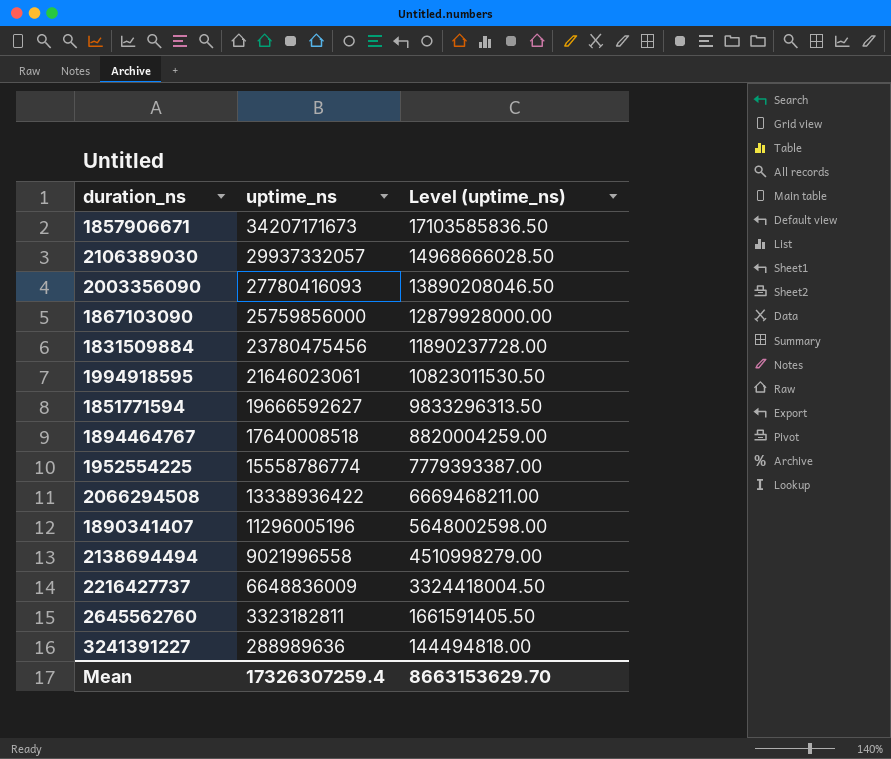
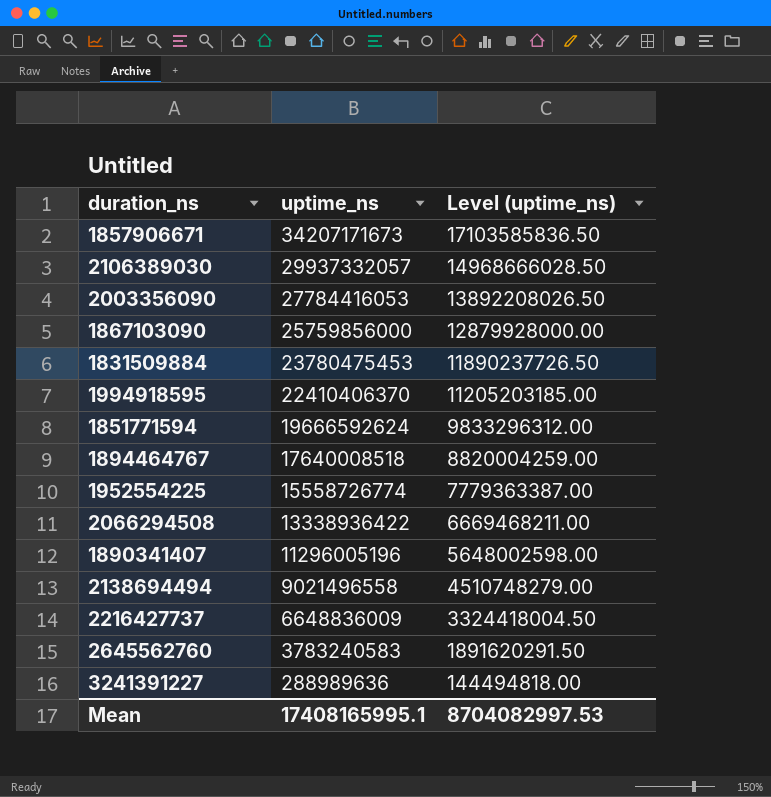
2003356090 | uptime_ns: 27780416093 -> 27784416053
2003356090 | Level (uptime_ns): 13890208046.50 -> 13892208026.50
1831509884 | uptime_ns: 23780475456 -> 23780475453
1831509884 | Level (uptime_ns): 11890237728.00 -> 11890237726.50
1994918595 | uptime_ns: 21646023061 -> 22410406370
1994918595 | Level (uptime_ns): 10823011530.50 -> 11205203185.00
1851771594 | uptime_ns: 19666592627 -> 19666592624
1851771594 | Level (uptime_ns): 9833296313.50 -> 9833296312.00
1952554225 | uptime_ns: 15558786774 -> 15558726774
1952554225 | Level (uptime_ns): 7779393387.00 -> 7779363387.00
2138694494 | uptime_ns: 9021996558 -> 9021496558
2138694494 | Level (uptime_ns): 4510998279.00 -> 4510748279.00
2645562760 | uptime_ns: 3323182811 -> 3783240583
2645562760 | Level (uptime_ns): 1661591405.50 -> 1891620291.50
Mean | uptime_ns: 17326307259.4 -> 17408165995.1
Mean | Level (uptime_ns): 8663153629.70 -> 8704082997.53

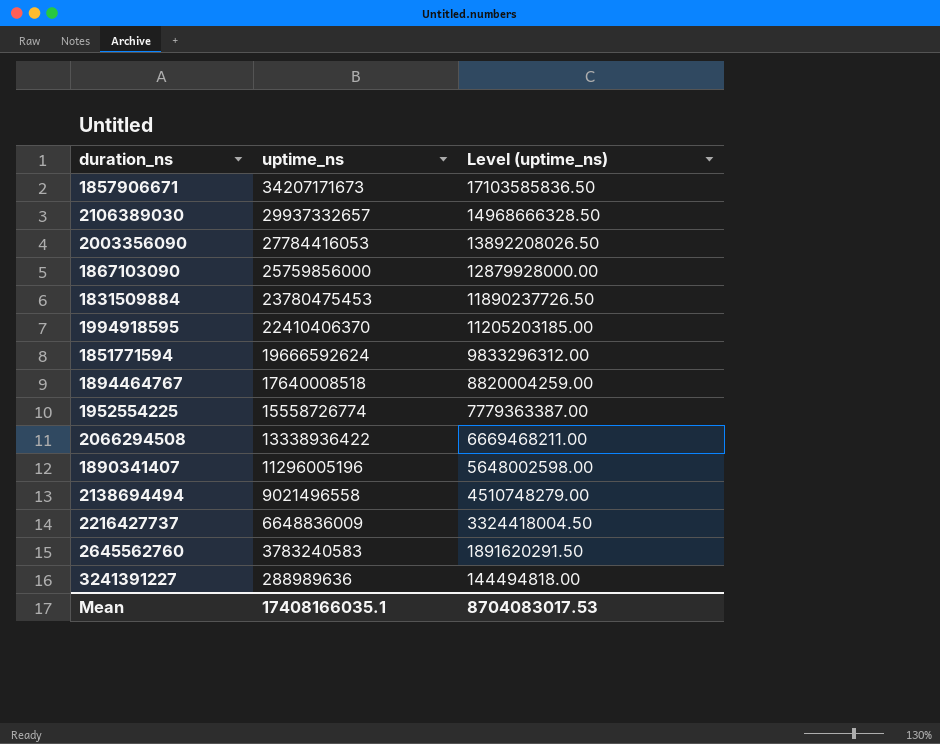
2106389030 | uptime_ns: 29937332057 -> 29937332657
2106389030 | Level (uptime_ns): 14968666028.50 -> 14968666328.50
Mean | uptime_ns: 17408165995.1 -> 17408166035.1
Mean | Level (uptime_ns): 8704082997.53 -> 8704083017.53

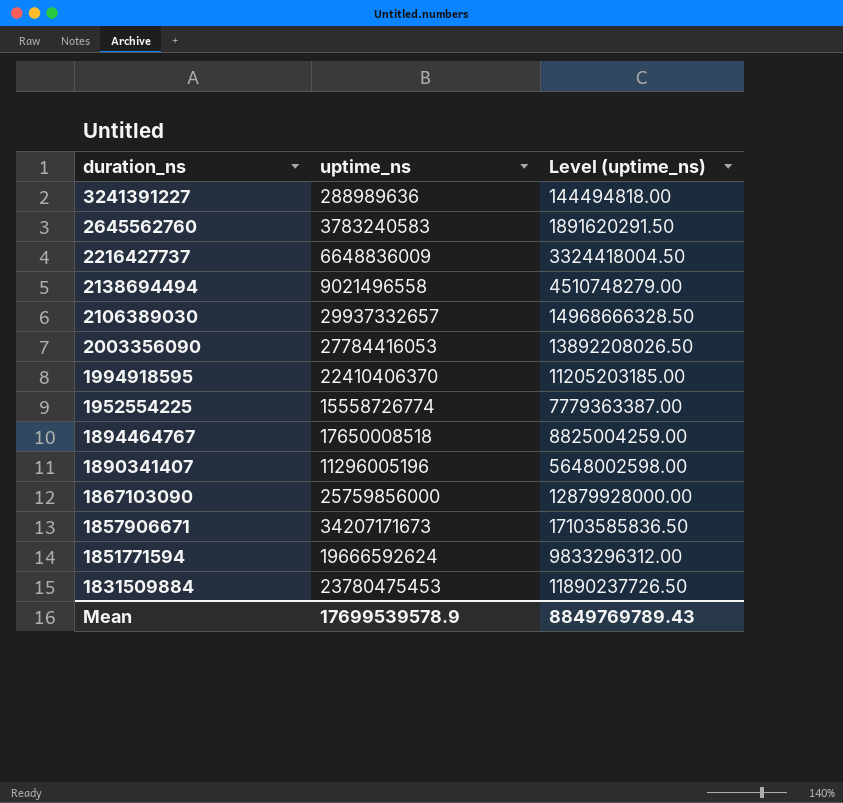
row order: uptime_ns descending -> duration_ns descending
row 2066294508: 13338936422 | 6669468211.00 -> none
1894464767 | uptime_ns: 17640008518 -> 17650008518
1894464767 | Level (uptime_ns): 8820004259.00 -> 8825004259.00
Mean | uptime_ns: 17408166035.1 -> 17699539578.9
Mean | Level (uptime_ns): 8704083017.53 -> 8849769789.43

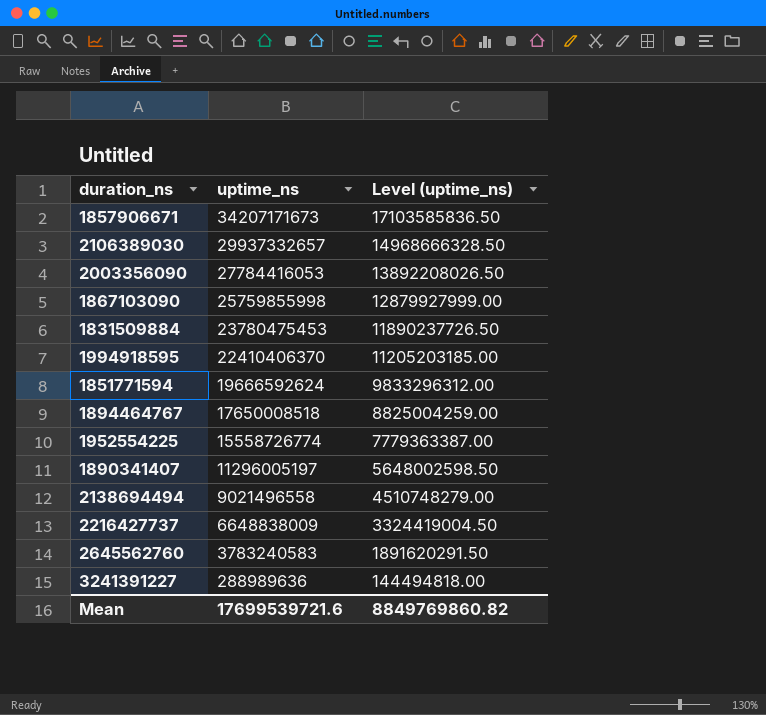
row order: duration_ns descending -> uptime_ns descending
1867103090 | uptime_ns: 25759856000 -> 25759855998
1867103090 | Level (uptime_ns): 12879928000.00 -> 12879927999.00
1890341407 | uptime_ns: 11296005196 -> 11296005197
1890341407 | Level (uptime_ns): 5648002598.00 -> 5648002598.50
2216427737 | uptime_ns: 6648836009 -> 6648838009
2216427737 | Level (uptime_ns): 3324418004.50 -> 3324419004.50
Mean | uptime_ns: 17699539578.9 -> 17699539721.6
Mean | Level (uptime_ns): 8849769789.43 -> 8849769860.82

